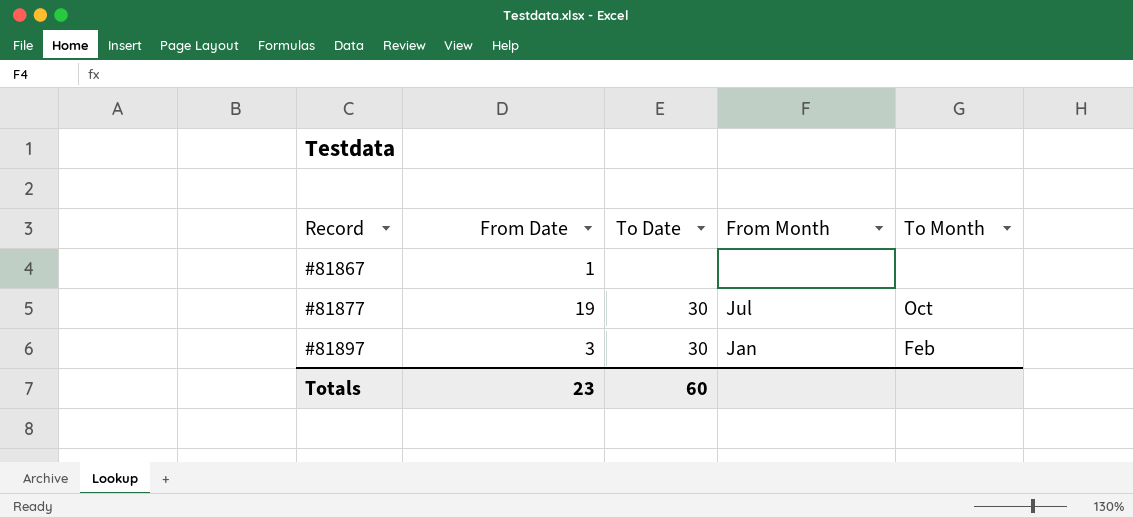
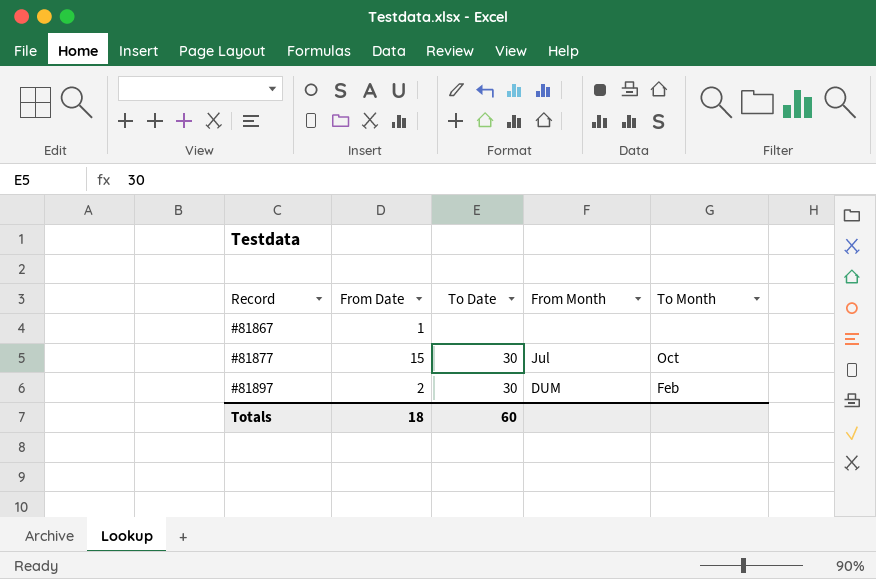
#81877 | From Date: 19 -> 15
#81897 | From Date: 3 -> 2
#81897 | From Month: Jan -> DUM
Totals | From Date: 23 -> 18

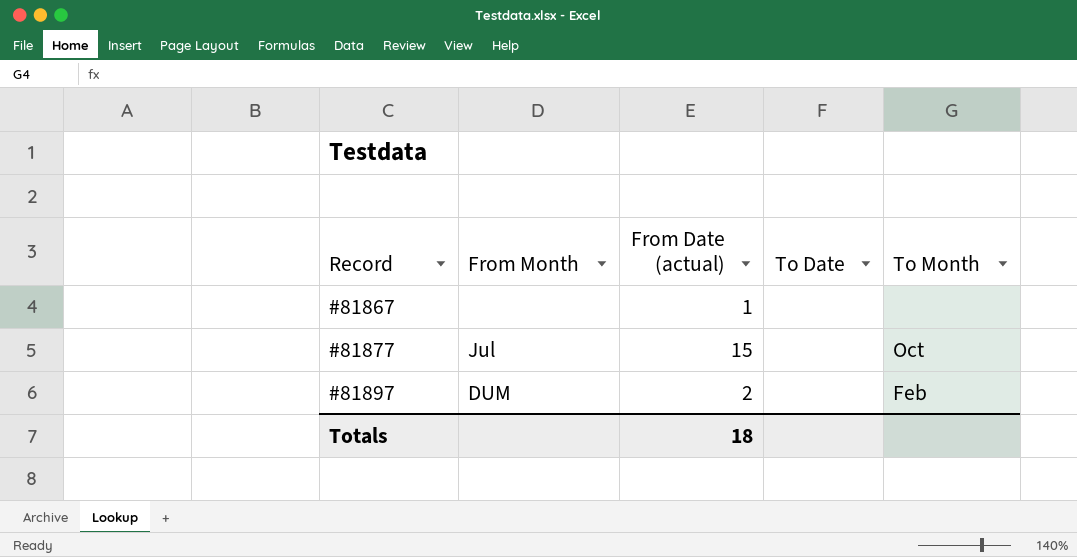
column From Month | position: 4 -> 2
column name: From Date -> From Date (actual)
#81877 | To Date: 30 -> none
#81897 | To Date: 30 -> none
Totals | To Date: 60 -> none

